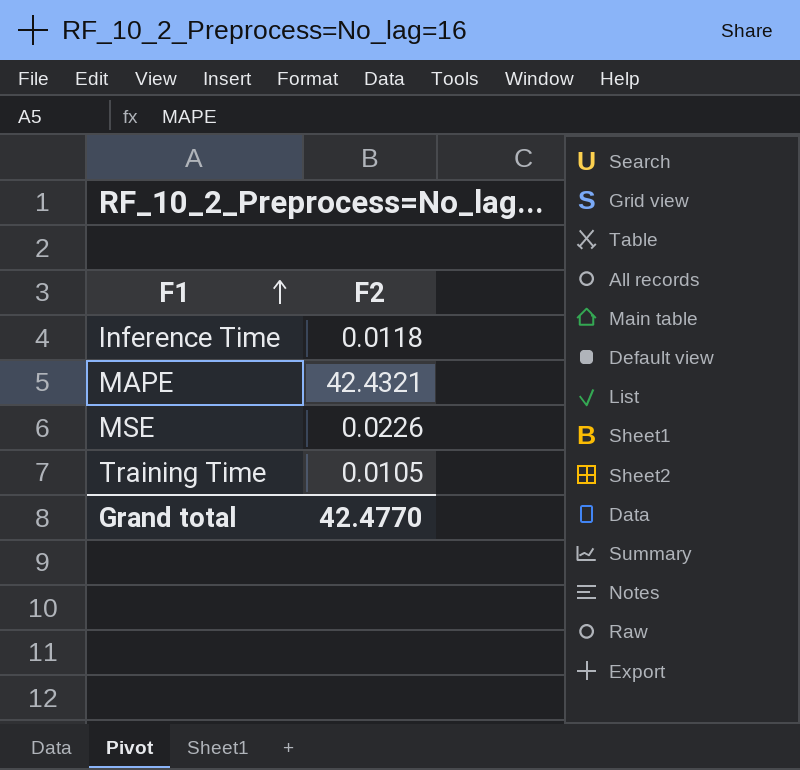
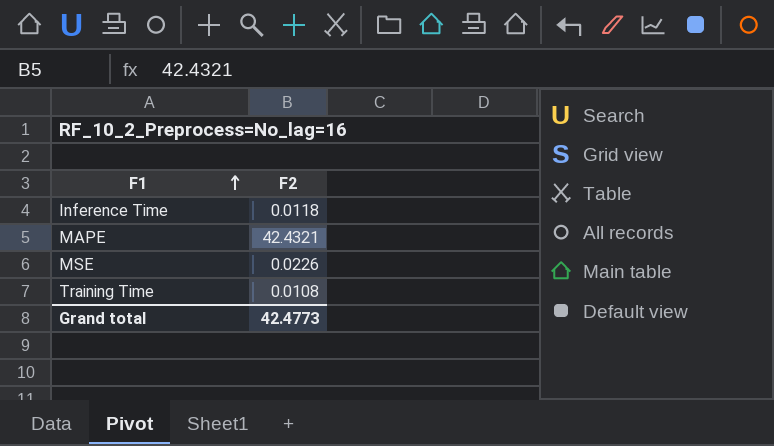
Training Time | F2: 0.0105 -> 0.0108
Grand total | F2: 42.4770 -> 42.4773

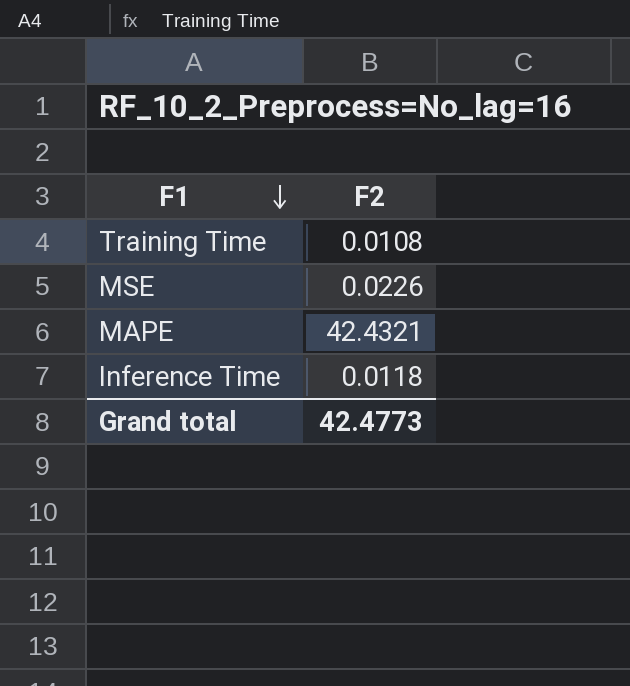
row order: F1 ascending -> F1 descending

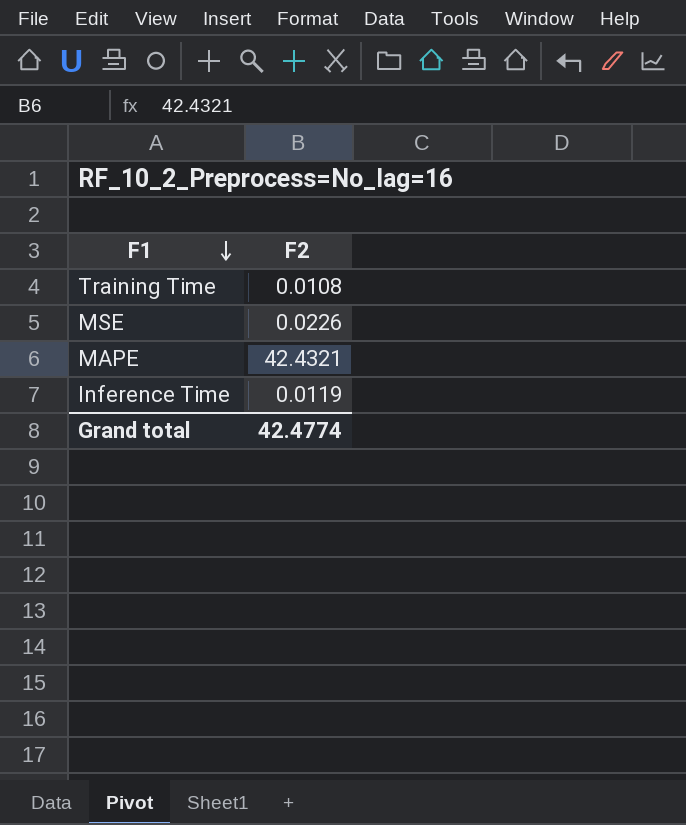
Inference Time | F2: 0.0118 -> 0.0119
Grand total | F2: 42.4773 -> 42.4774

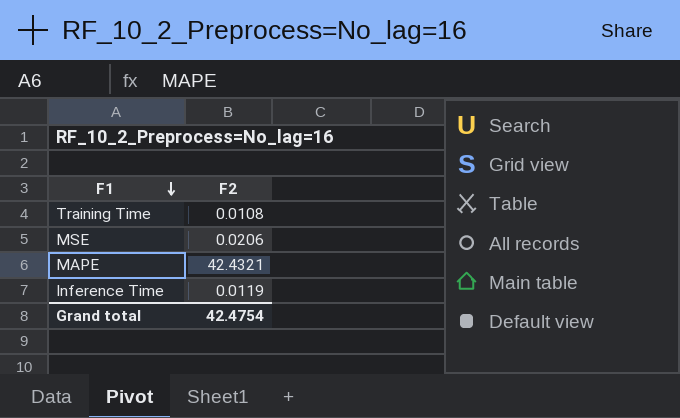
MSE | F2: 0.0226 -> 0.0206
Grand total | F2: 42.4774 -> 42.4754

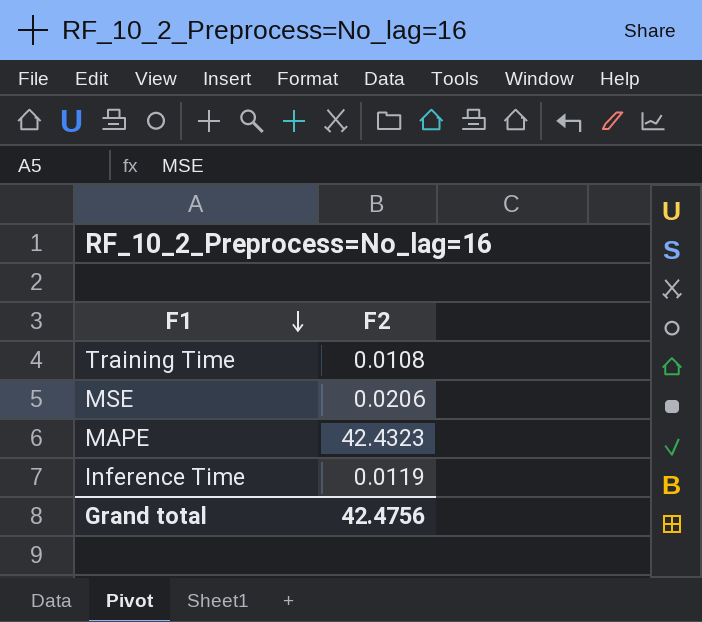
MAPE | F2: 42.4321 -> 42.4323
Grand total | F2: 42.4754 -> 42.4756

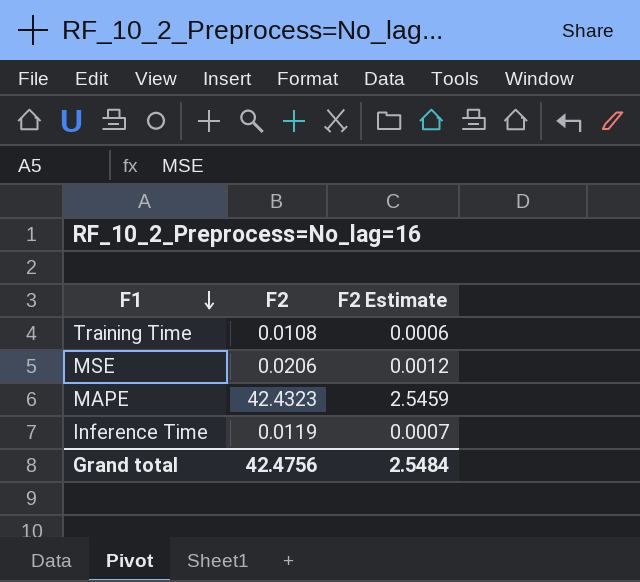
column F2 Estimate | formula: none -> [F2] * 0.06

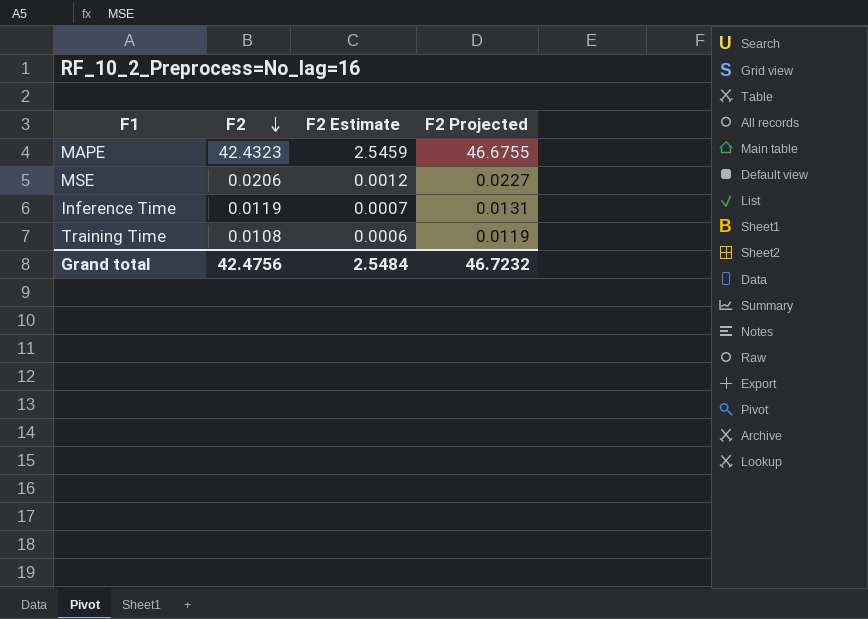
row order: F1 descending -> F2 descending
column F2 Projected | formula: none -> [F2] * 1.1

